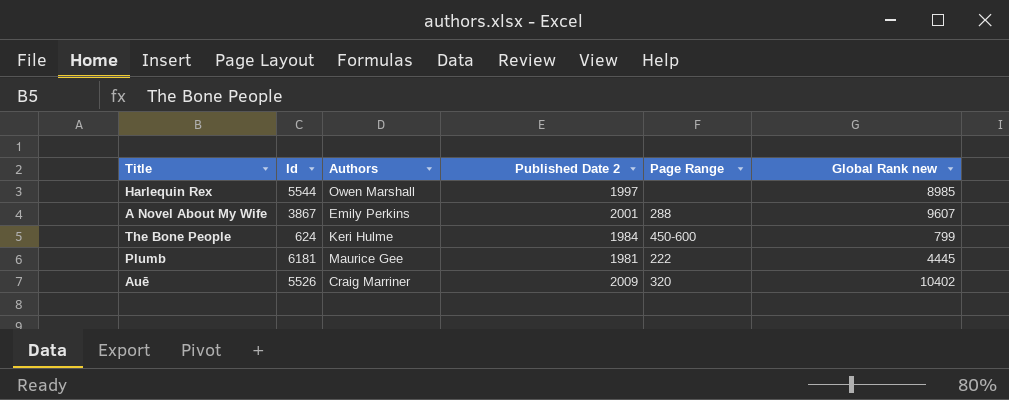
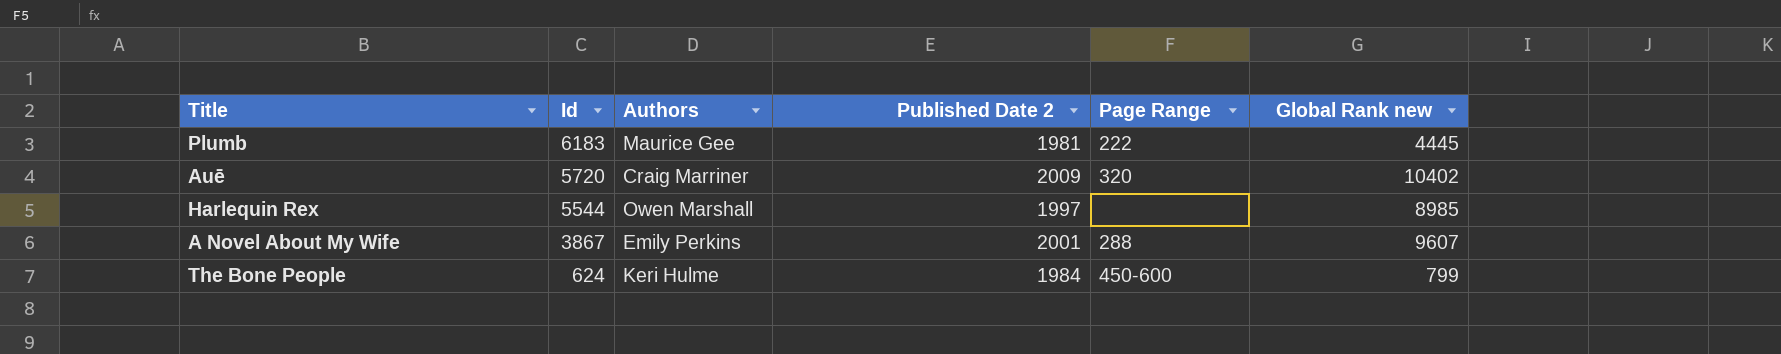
row order: none -> Id descending
Plumb | Id: 6181 -> 6183
Auē | Id: 5526 -> 5720

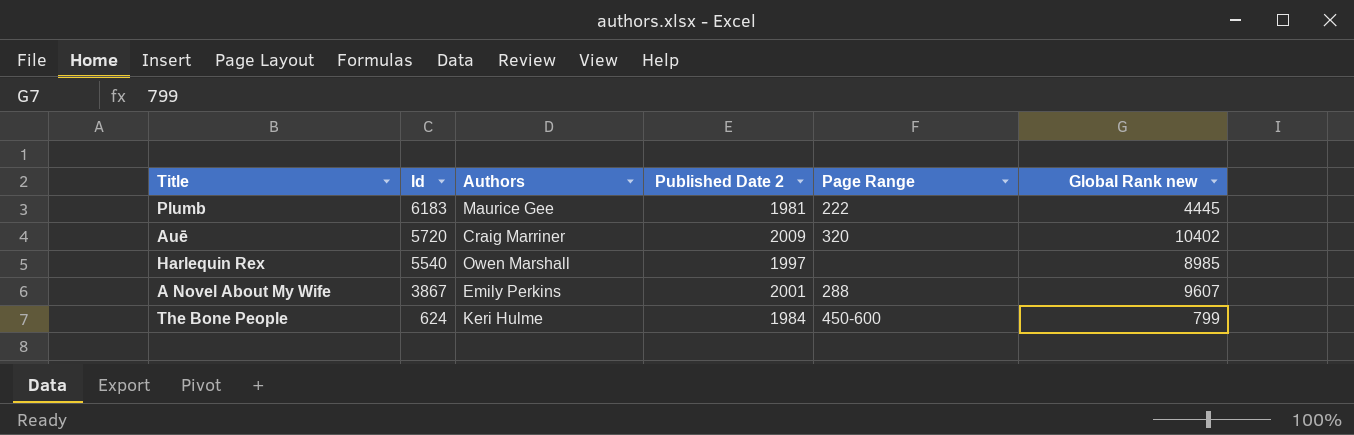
Harlequin Rex | Id: 5544 -> 5540

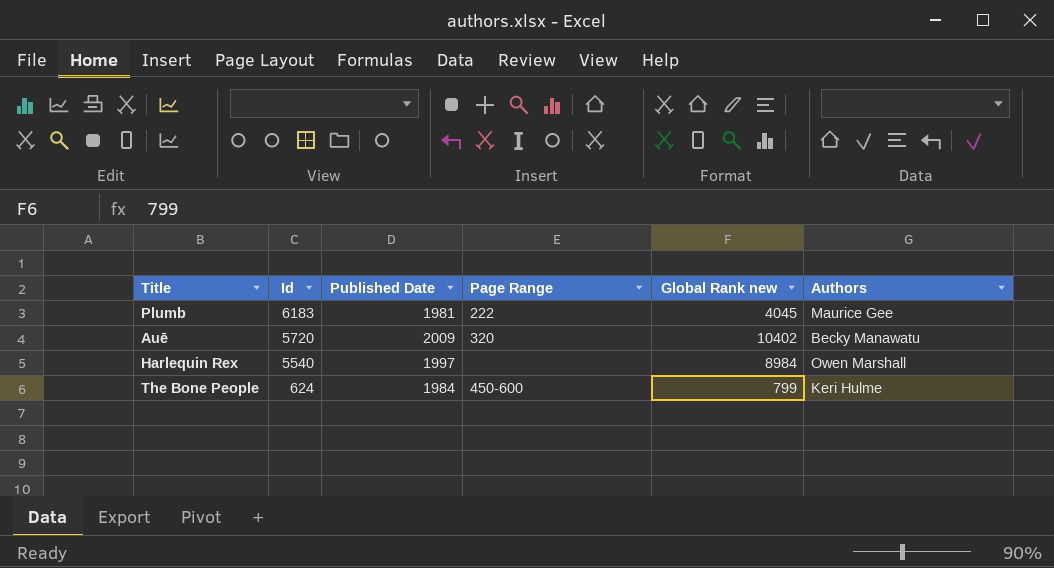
column name: Published Date 2 -> Published Date
column Authors | position: 3 -> 6
row A Novel About My Wife: 3867 | Emily Perkins | 2001 | 288 | 9607 -> none
Plumb | Global Rank new: 4445 -> 4045
Auē | Authors: Craig Marriner -> Becky Manawatu
Harlequin Rex | Global Rank new: 8985 -> 8984

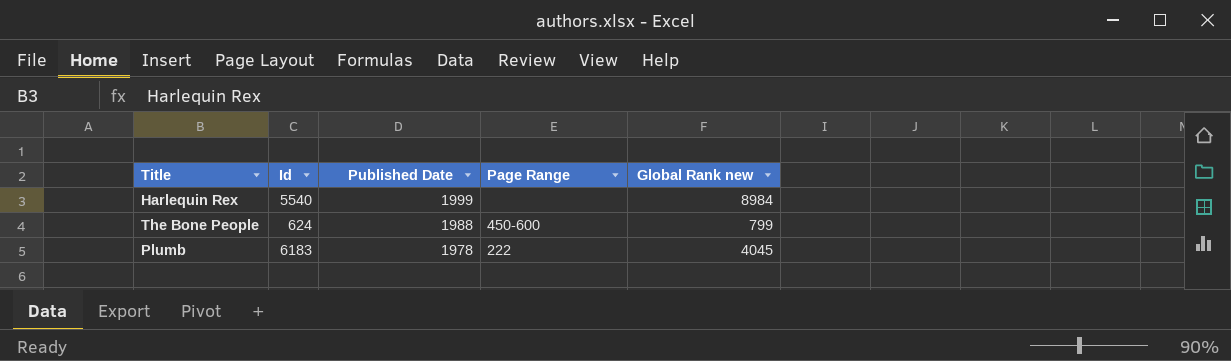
row order: Id descending -> Published Date descending
column Authors | position: 6 -> none
row Auē: 5720 | 2009 | 320 | 10402 | Becky Manawatu -> none
Harlequin Rex | Published Date: 1997 -> 1999
The Bone People | Published Date: 1984 -> 1988
Plumb | Published Date: 1981 -> 1978

